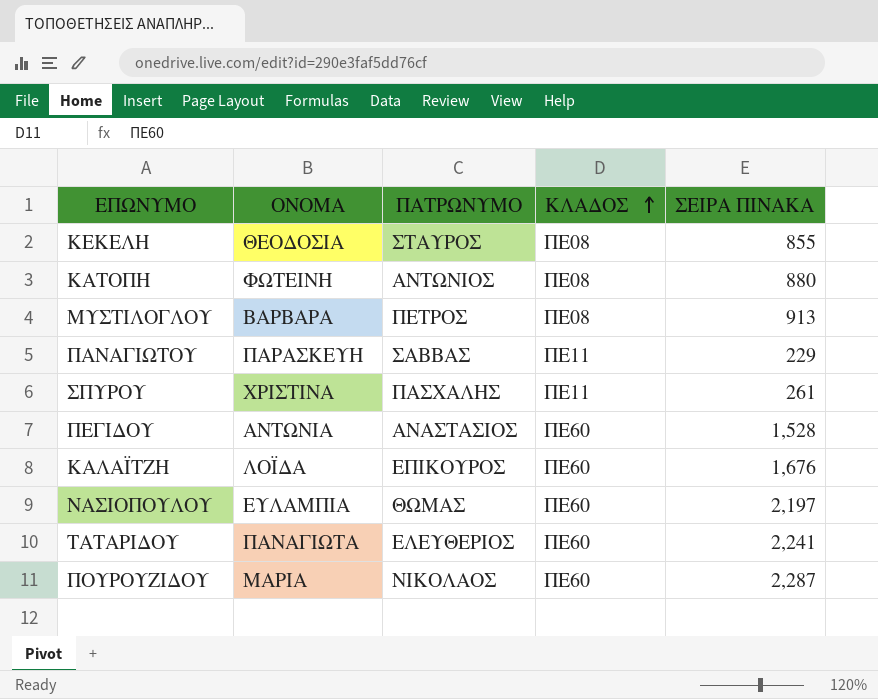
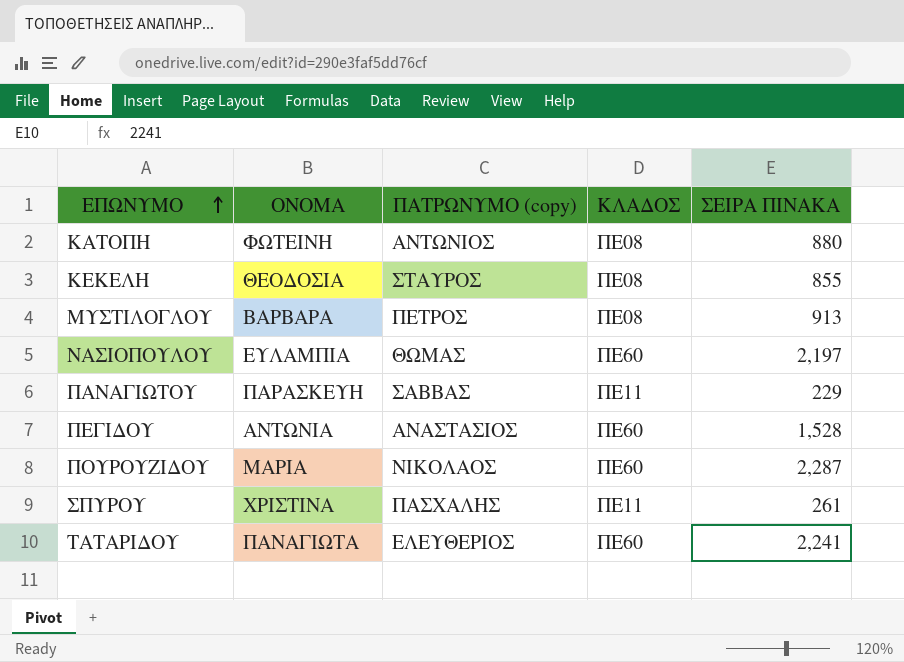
row order: ΚΛΑΔΟΣ ascending -> ΕΠΩΝΥΜΟ ascending
column name: ΠΑΤΡΩΝΥΜΟ -> ΠΑΤΡΩΝΥΜΟ (copy)
row ΚΑΛΑΪΤΖΗ: ΛΟΪΔΑ | ΕΠΙΚΟΥΡΟΣ | ΠΕ60 | 1,676 -> none

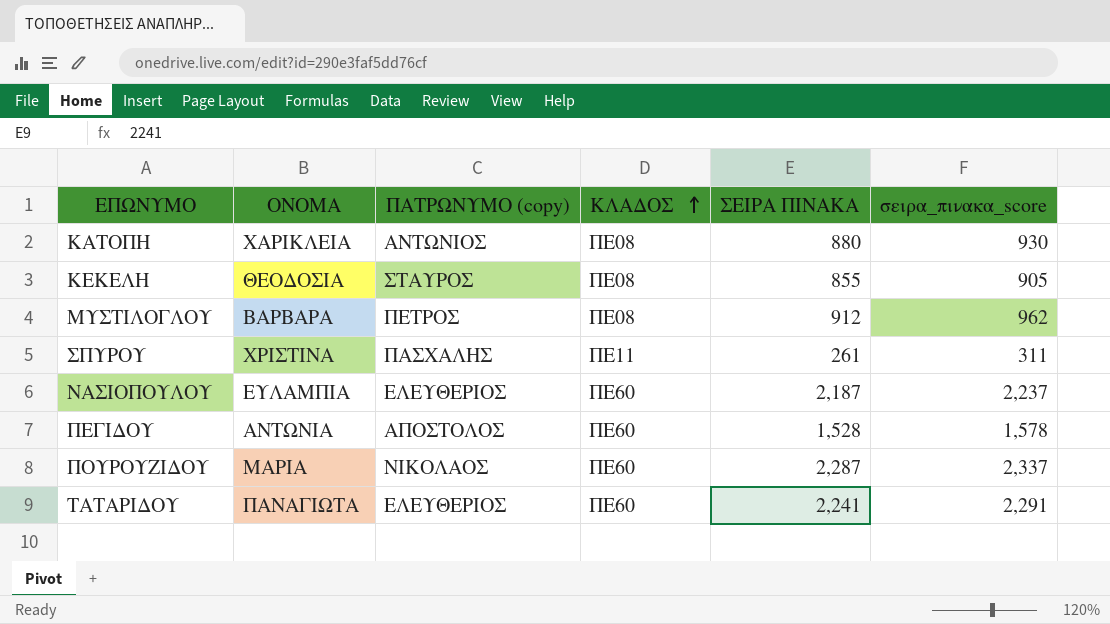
row order: ΕΠΩΝΥΜΟ ascending -> ΚΛΑΔΟΣ ascending
column σειρα_πινακα_score | formula: none -> [ΣΕΙΡΑ ΠΙΝΑΚΑ] + 50
row ΠΑΝΑΓΙΩΤΟΥ: ΠΑΡΑΣΚΕΥΗ | ΣΑΒΒΑΣ | ΠΕ11 | 229 -> none
ΚΑΤΟΠΗ | ΟΝΟΜΑ: ΦΩΤΕΙΝΗ -> ΧΑΡΙΚΛΕΙΑ
ΜΥΣΤΙΛΟΓΛΟΥ | ΣΕΙΡΑ ΠΙΝΑΚΑ: 913 -> 912
ΝΑΣΙΟΠΟΥΛΟΥ | ΠΑΤΡΩΝΥΜΟ (copy): ΘΩΜΑΣ -> ΕΛΕΥΘΕΡΙΟΣ
ΝΑΣΙΟΠΟΥΛΟΥ | ΣΕΙΡΑ ΠΙΝΑΚΑ: 2,197 -> 2,187
ΠΕΓΙΔΟΥ | ΠΑΤΡΩΝΥΜΟ (copy): ΑΝΑΣΤΑΣΙΟΣ -> ΑΠΟΣΤΟΛΟΣ

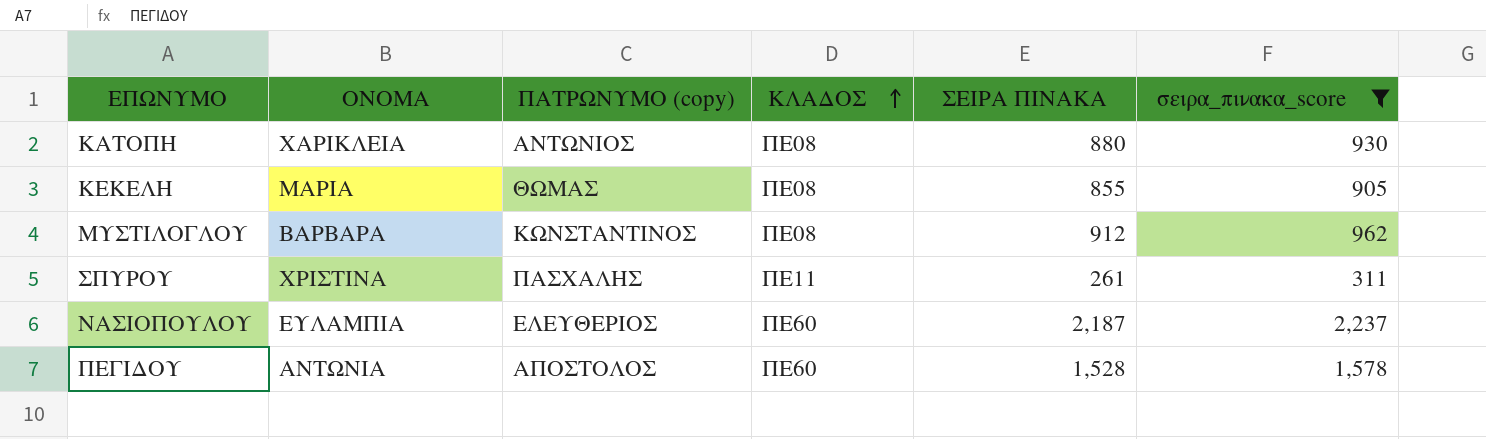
filter: none -> σειρα_πινακα_score <= 2,237
ΚΕΚΕΛΗ | ΟΝΟΜΑ: ΘΕΟΔΟΣΙΑ -> ΜΑΡΙΑ
ΚΕΚΕΛΗ | ΠΑΤΡΩΝΥΜΟ (copy): ΣΤΑΥΡΟΣ -> ΘΩΜΑΣ
ΜΥΣΤΙΛΟΓΛΟΥ | ΠΑΤΡΩΝΥΜΟ (copy): ΠΕΤΡΟΣ -> ΚΩΝΣΤΑΝΤΙΝΟΣ

